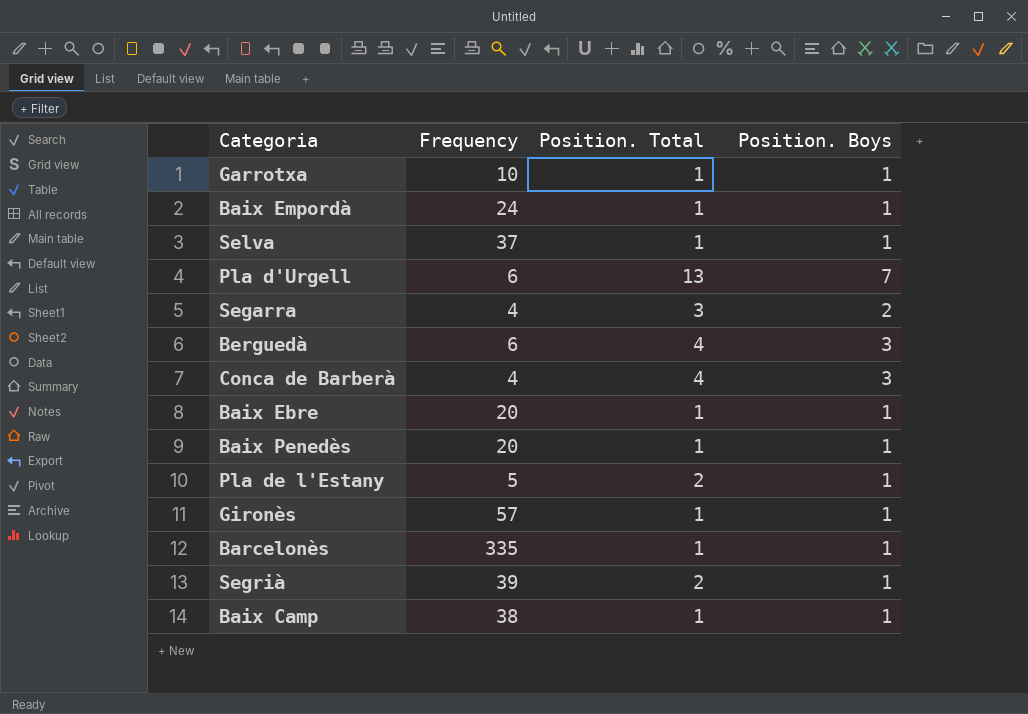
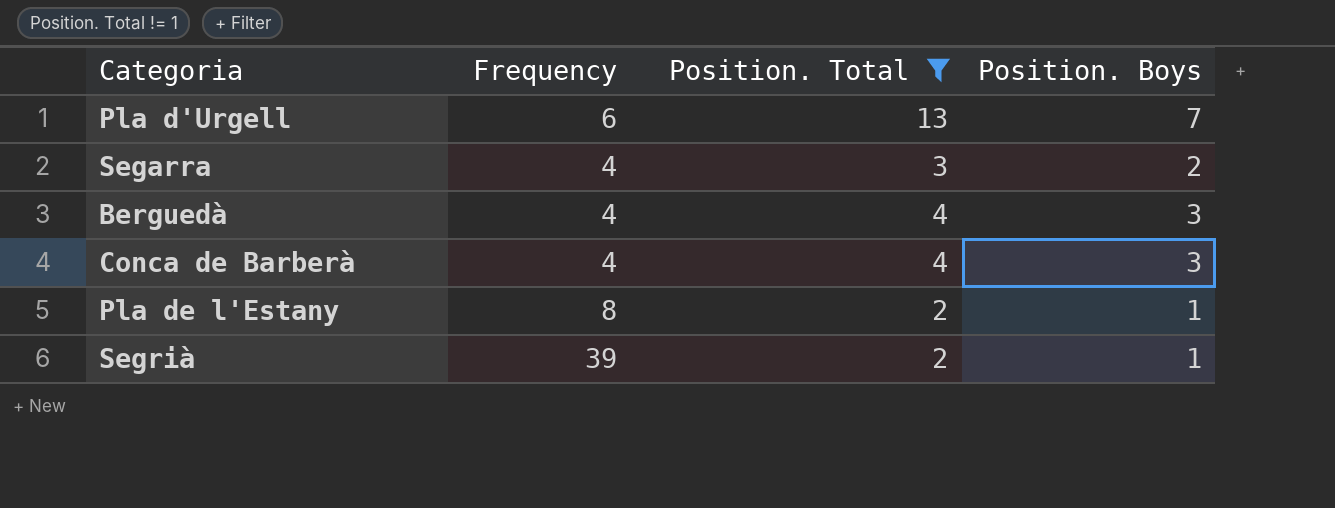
filter: none -> Position. Total != 1
Berguedà | Frequency: 6 -> 4
Pla de l'Estany | Frequency: 5 -> 8

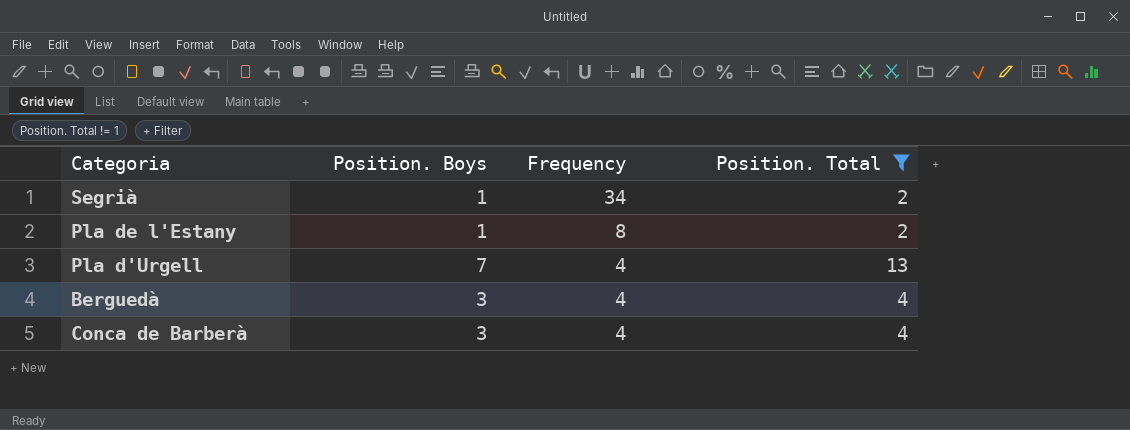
row order: none -> Frequency descending
column Position. Boys | position: 4 -> 2
row Segarra: 4 | 3 | 2 -> none
Segrià | Frequency: 39 -> 34
Pla d'Urgell | Frequency: 6 -> 4

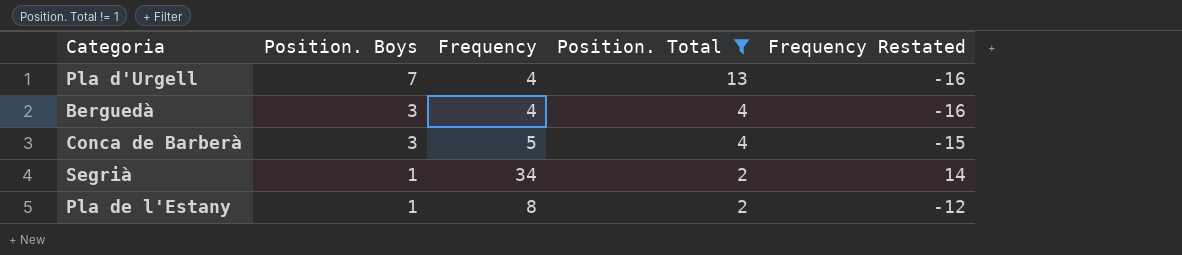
row order: Frequency descending -> Position. Boys descending
column Frequency Restated | formula: none -> [Frequency] - 20
Conca de Barberà | Frequency: 4 -> 5

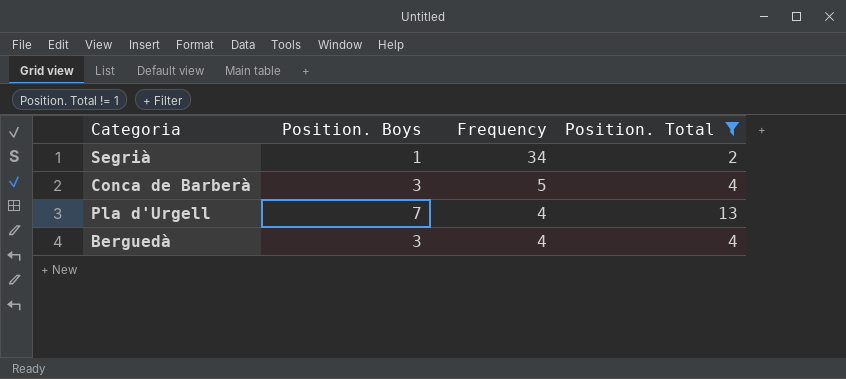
row order: Position. Boys descending -> Frequency descending
column Frequency Restated | formula: [Frequency] - 20 -> none
row Pla de l'Estany: 1 | 8 | 2 | -12 -> none

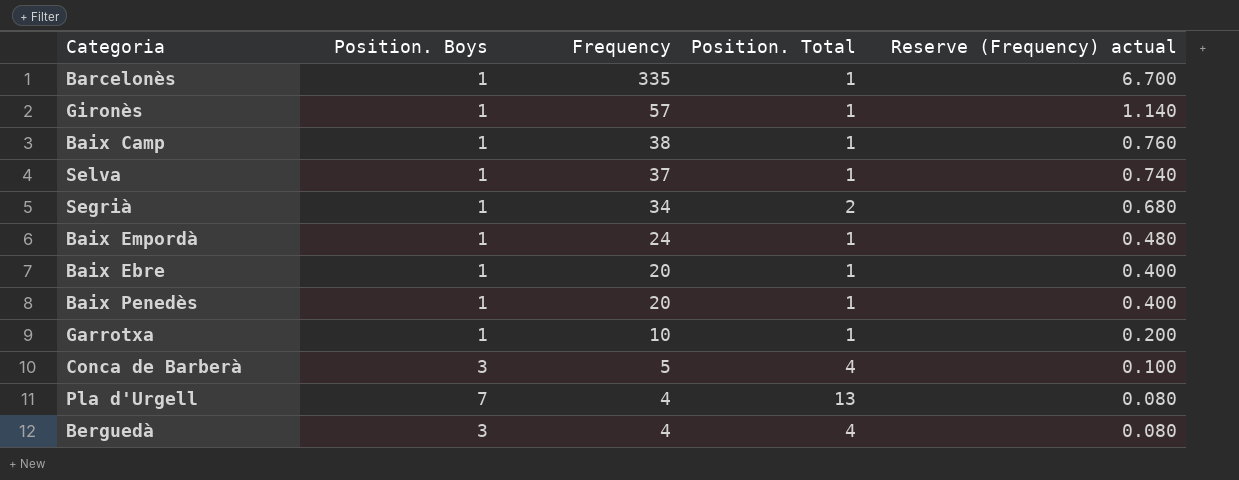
filter: Position. Total != 1 -> none
column Reserve (Frequency) actual | formula: none -> [Frequency] * 0.02

